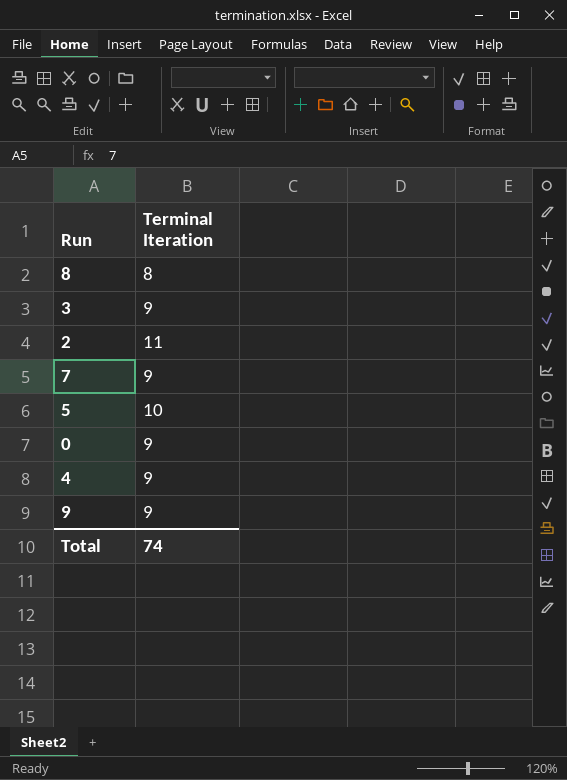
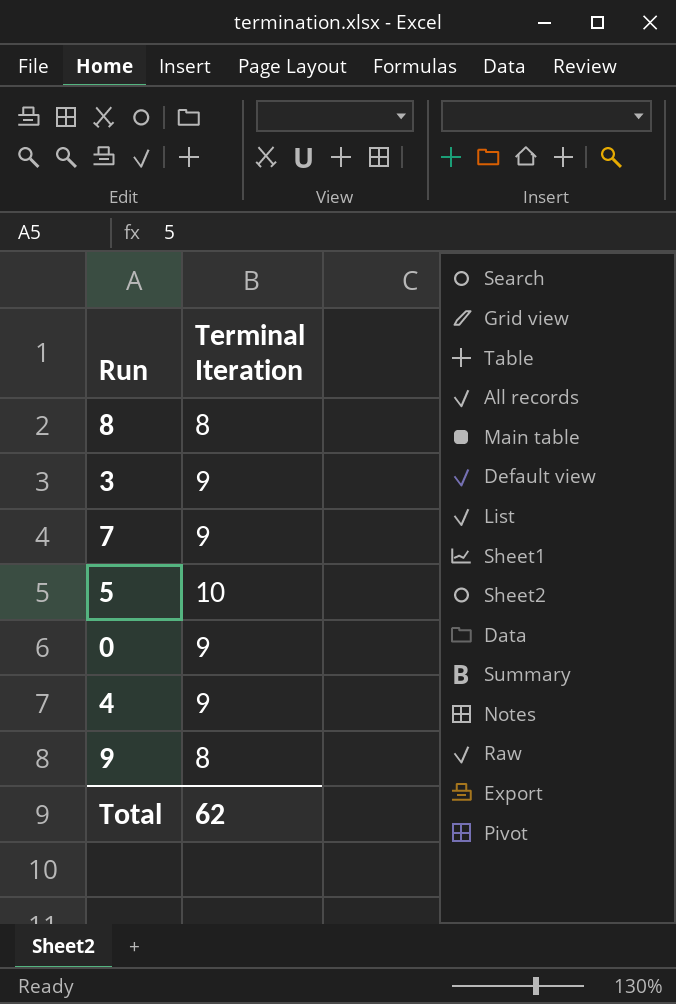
row 2: 11 -> none
9 | Terminal Iteration: 9 -> 8
Total | Terminal Iteration: 74 -> 62

